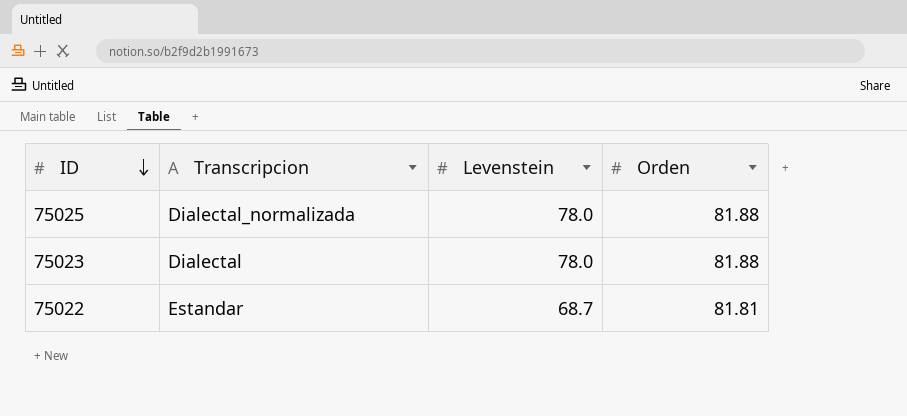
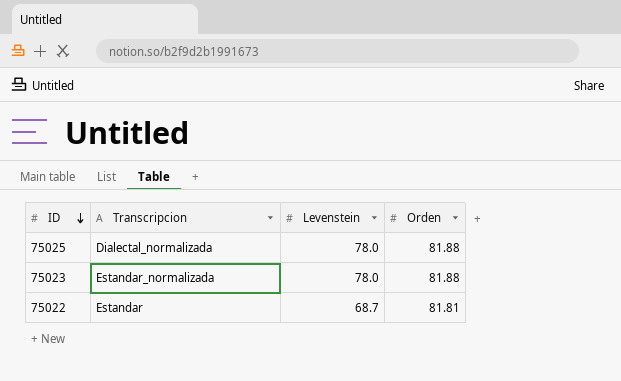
75023 | Transcripcion: Dialectal -> Estandar_normalizada

